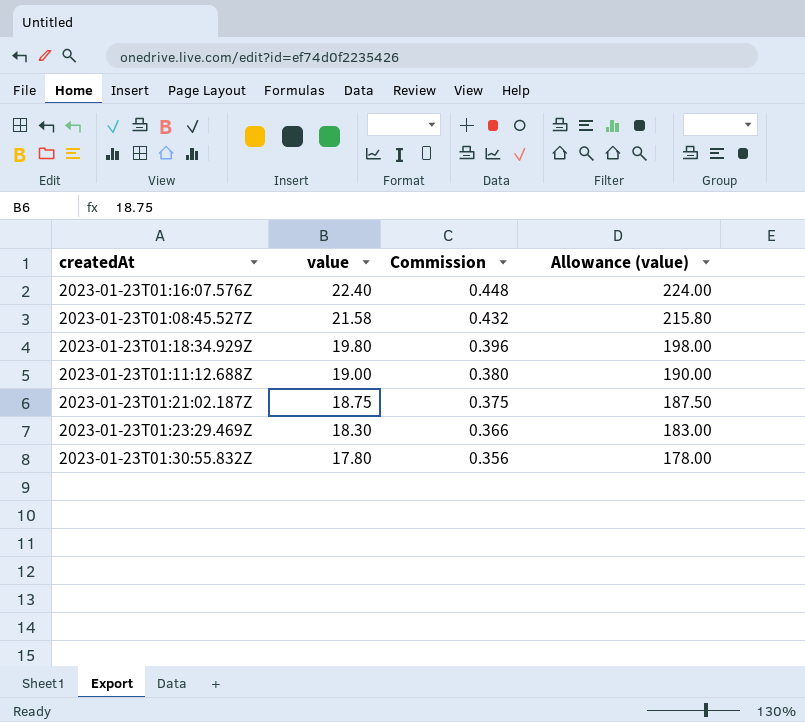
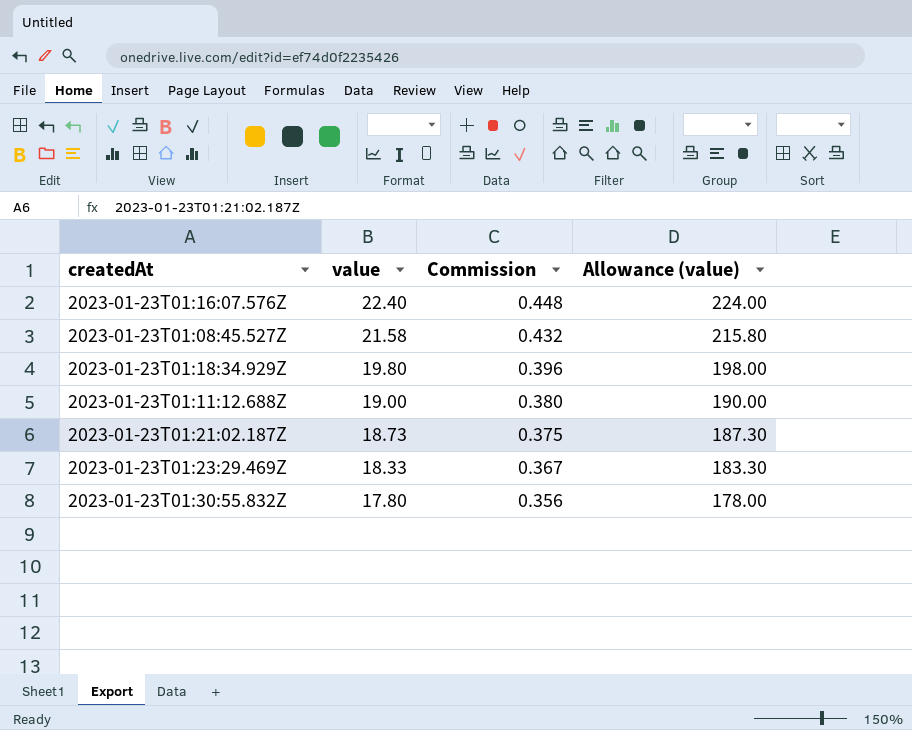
2023-01-23T01:21:02.187Z | value: 18.75 -> 18.73
2023-01-23T01:21:02.187Z | Allowance (value): 187.50 -> 187.30
2023-01-23T01:23:29.469Z | value: 18.30 -> 18.33
2023-01-23T01:23:29.469Z | Commission: 0.366 -> 0.367
2023-01-23T01:23:29.469Z | Allowance (value): 183.00 -> 183.30

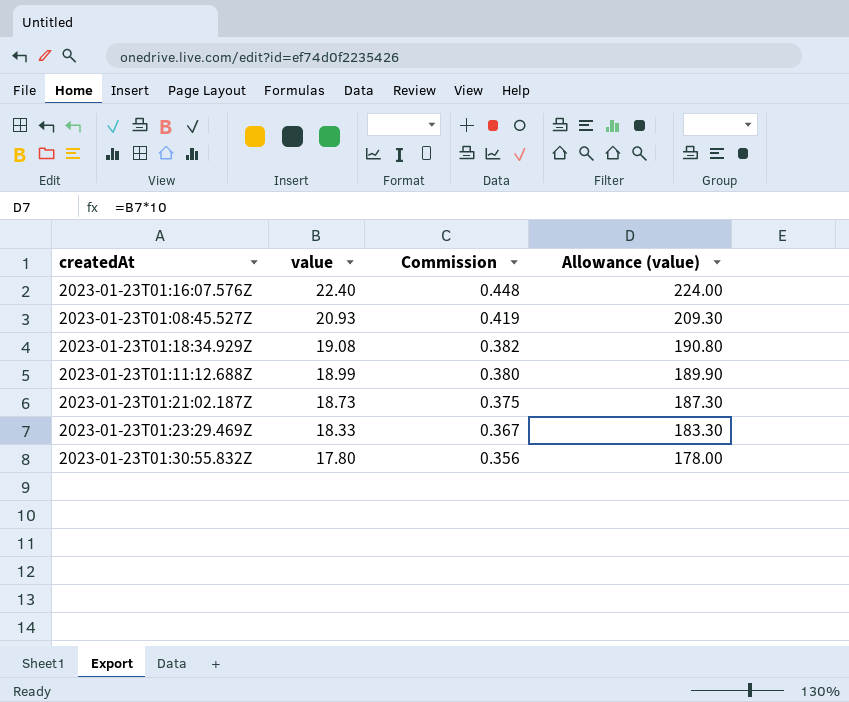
2023-01-23T01:08:45.527Z | value: 21.58 -> 20.93
2023-01-23T01:08:45.527Z | Commission: 0.432 -> 0.419
2023-01-23T01:08:45.527Z | Allowance (value): 215.80 -> 209.30
2023-01-23T01:18:34.929Z | value: 19.80 -> 19.08
2023-01-23T01:18:34.929Z | Commission: 0.396 -> 0.382
2023-01-23T01:18:34.929Z | Allowance (value): 198.00 -> 190.80
2023-01-23T01:11:12.688Z | value: 19.00 -> 18.99
2023-01-23T01:11:12.688Z | Allowance (value): 190.00 -> 189.90

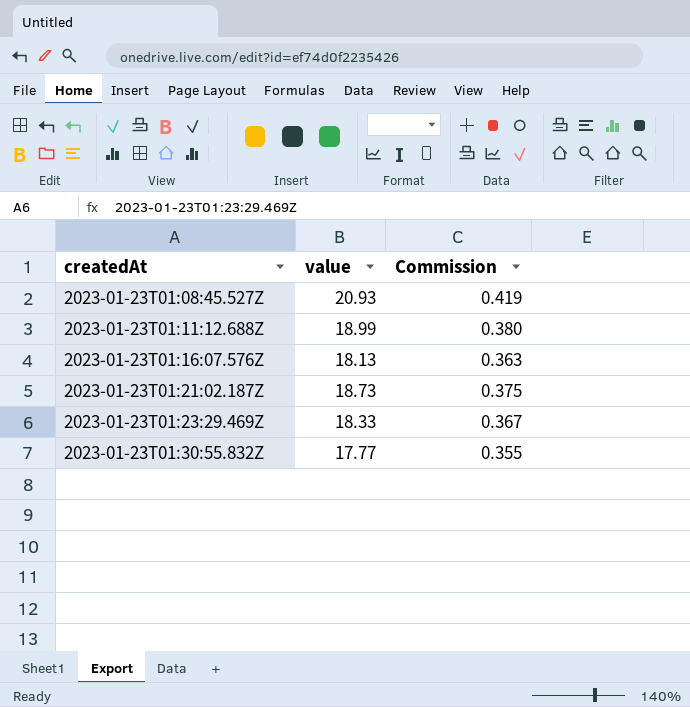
row order: value descending -> createdAt ascending
column Allowance (value) | formula: [value] * 10 -> none
row 2023-01-23T01:18:34.929Z: 19.08 | 0.382 | 190.80 -> none
2023-01-23T01:16:07.576Z | value: 22.40 -> 18.13
2023-01-23T01:16:07.576Z | Commission: 0.448 -> 0.363
2023-01-23T01:30:55.832Z | value: 17.80 -> 17.77
2023-01-23T01:30:55.832Z | Commission: 0.356 -> 0.355

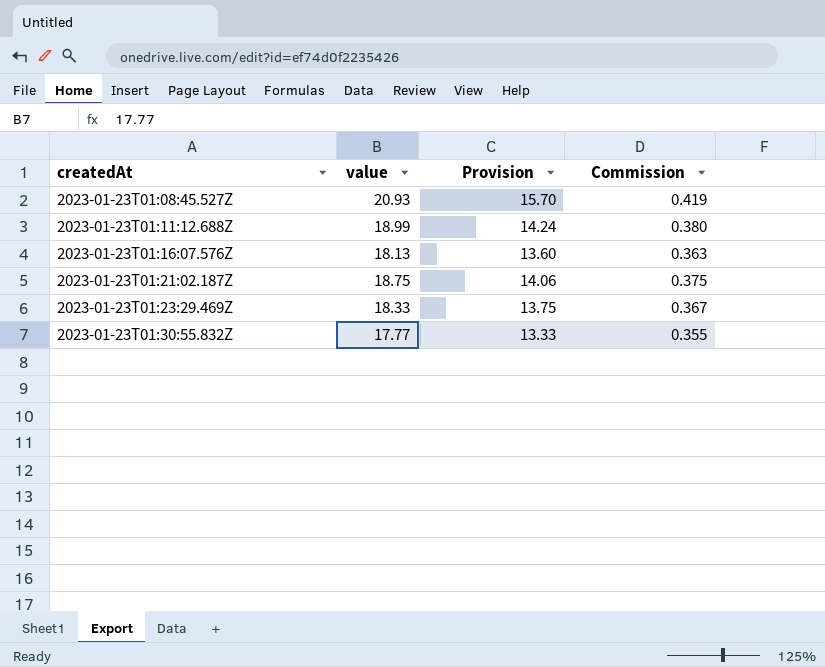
column Provision | formula: none -> [value] * 0.75
2023-01-23T01:21:02.187Z | value: 18.73 -> 18.75

